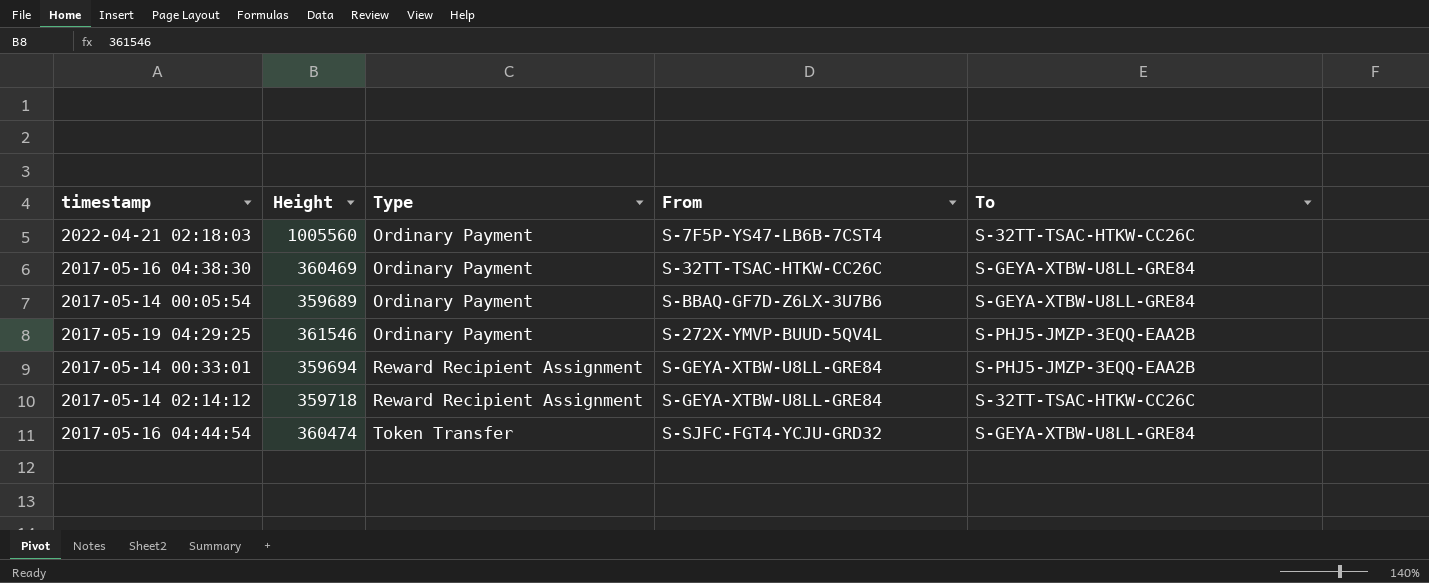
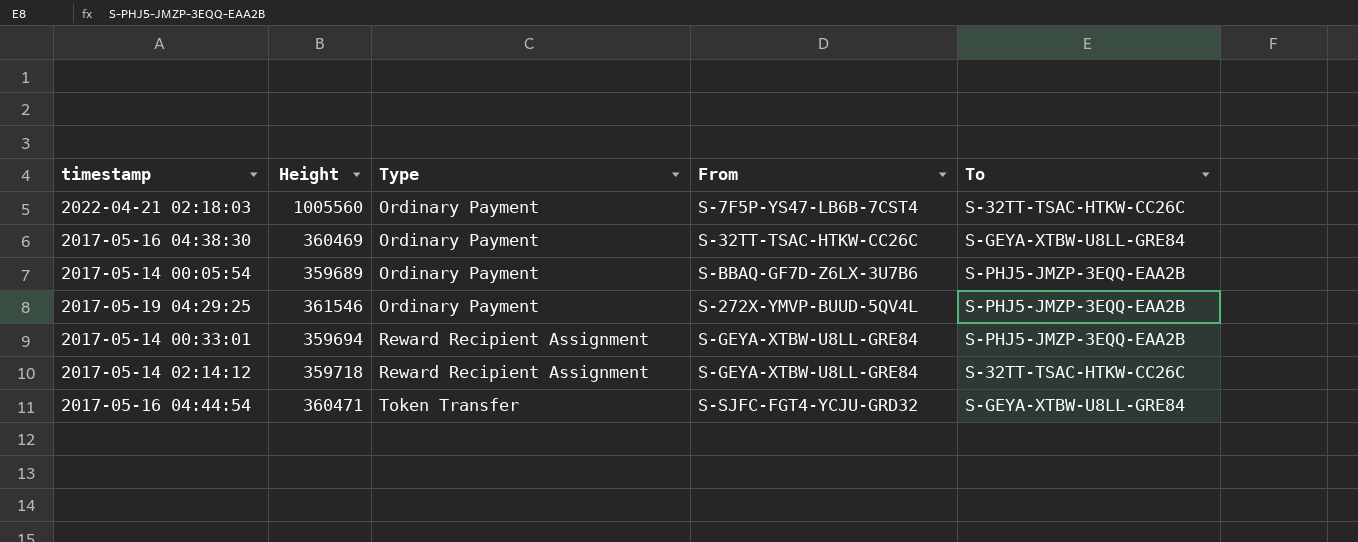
2017-05-14 00:05:54 | To: S-GEYA-XTBW-U8LL-GRE84 -> S-PHJ5-JMZP-3EQQ-EAA2B
2017-05-16 04:44:54 | Height: 360474 -> 360471

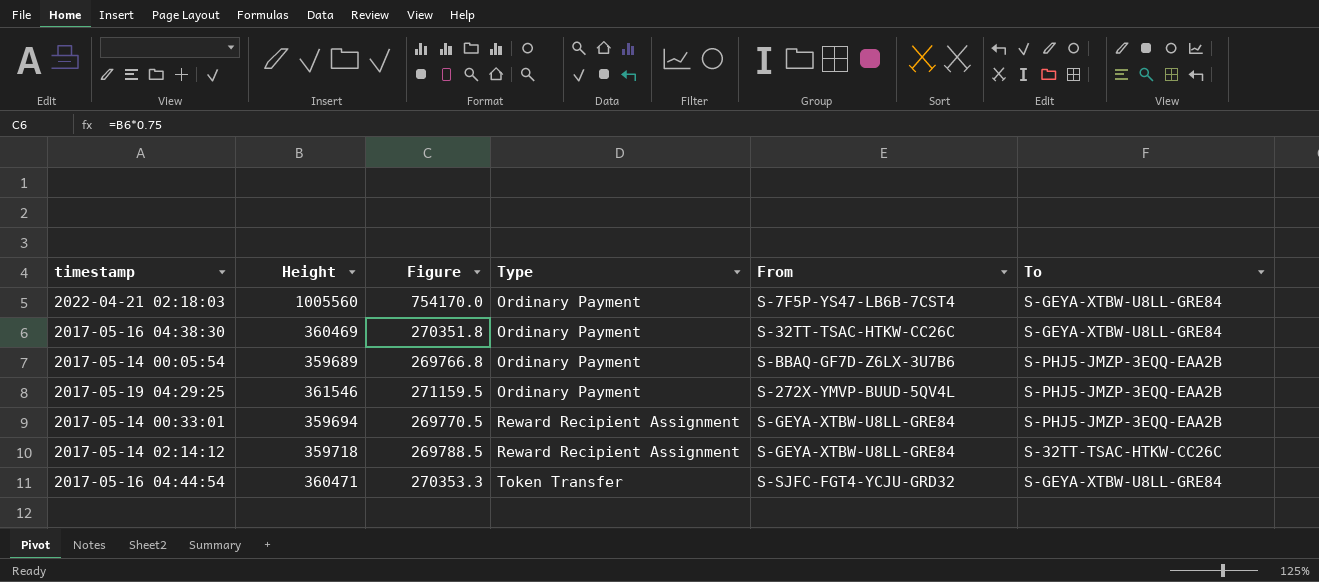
column Figure | formula: none -> [Height] * 0.75
2022-04-21 02:18:03 | To: S-32TT-TSAC-HTKW-CC26C -> S-GEYA-XTBW-U8LL-GRE84

